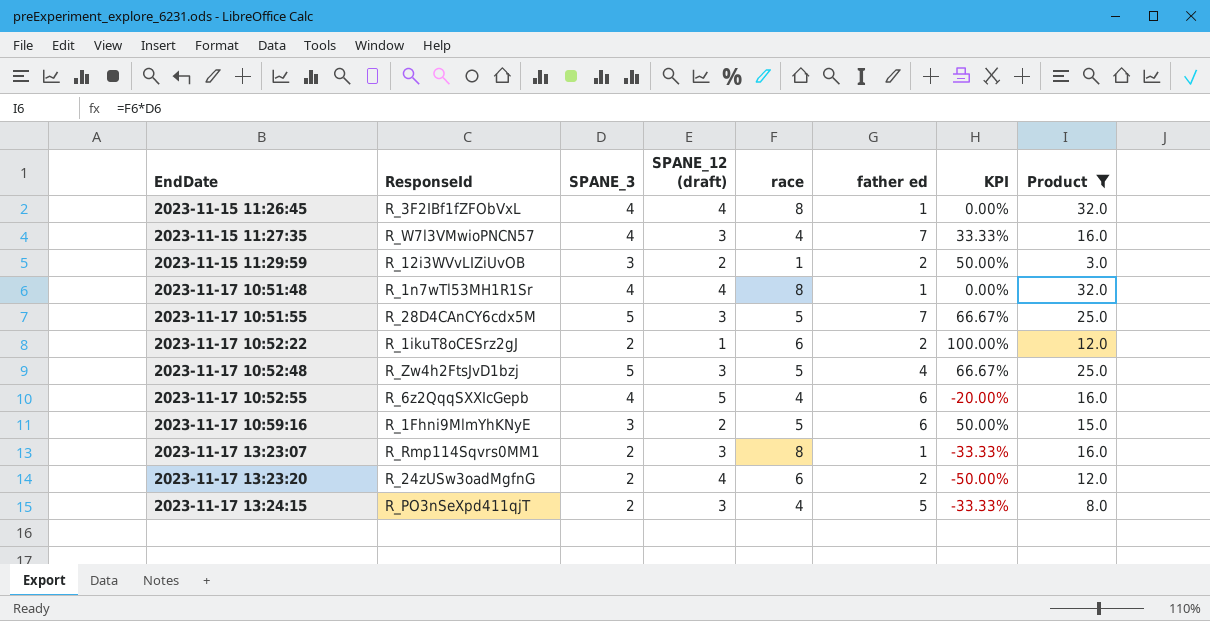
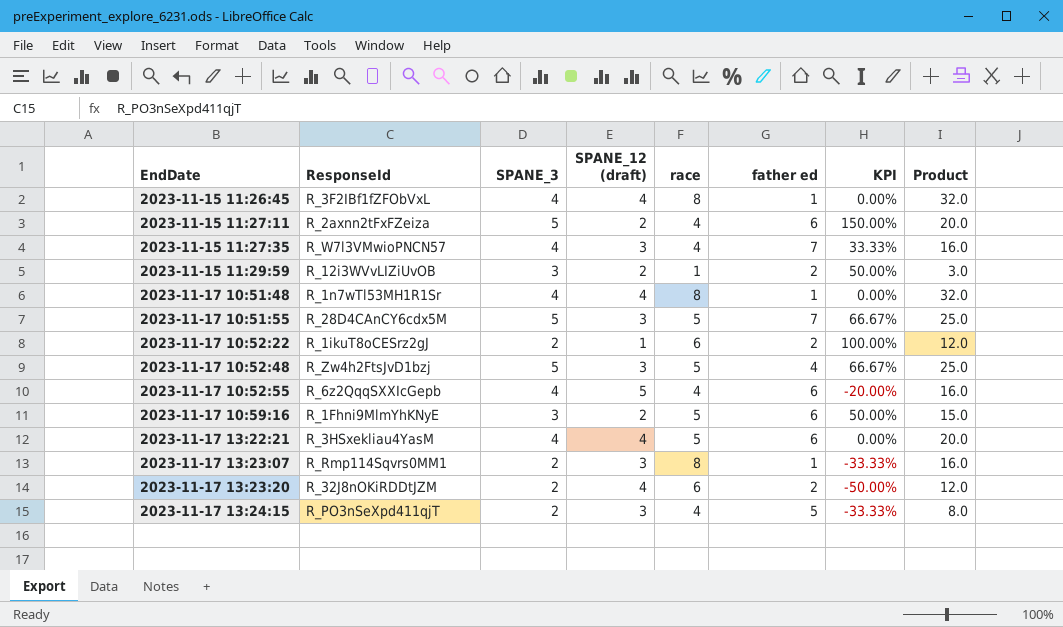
filter: Product != 20.0 -> none
2023-11-17 13:23:20 | ResponseId: R_24zUSw3oadMgfnG -> R_32J8nOKiRDDtJZM

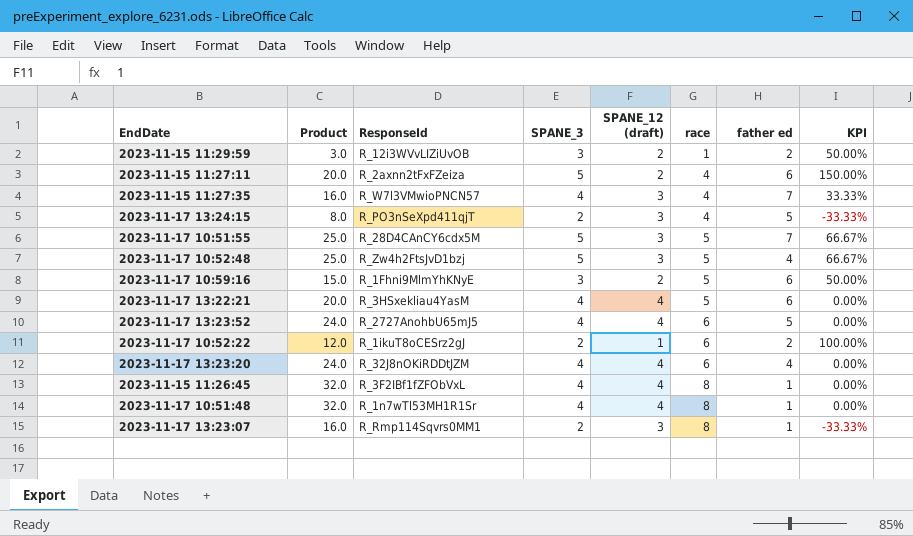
row order: EndDate ascending -> race ascending
column Product | position: 8 -> 2
row 2023-11-17 10:52:55: R_6z2QqqSXXIcGepb | 4 | 5 | 4 | 6 | -20.00% | 16.0 -> none
row 2023-11-17 13:23:52: none -> 24.0 | R_2727AnohbU65mJ5 | 4 | 4 | 6 | 5 | 0.00%
2023-11-17 13:23:20 | Product: 12.0 -> 24.0
2023-11-17 13:23:20 | SPANE_3: 2 -> 4
2023-11-17 13:23:20 | father ed: 2 -> 4
2023-11-17 13:23:20 | KPI: -50.00% -> 0.00%

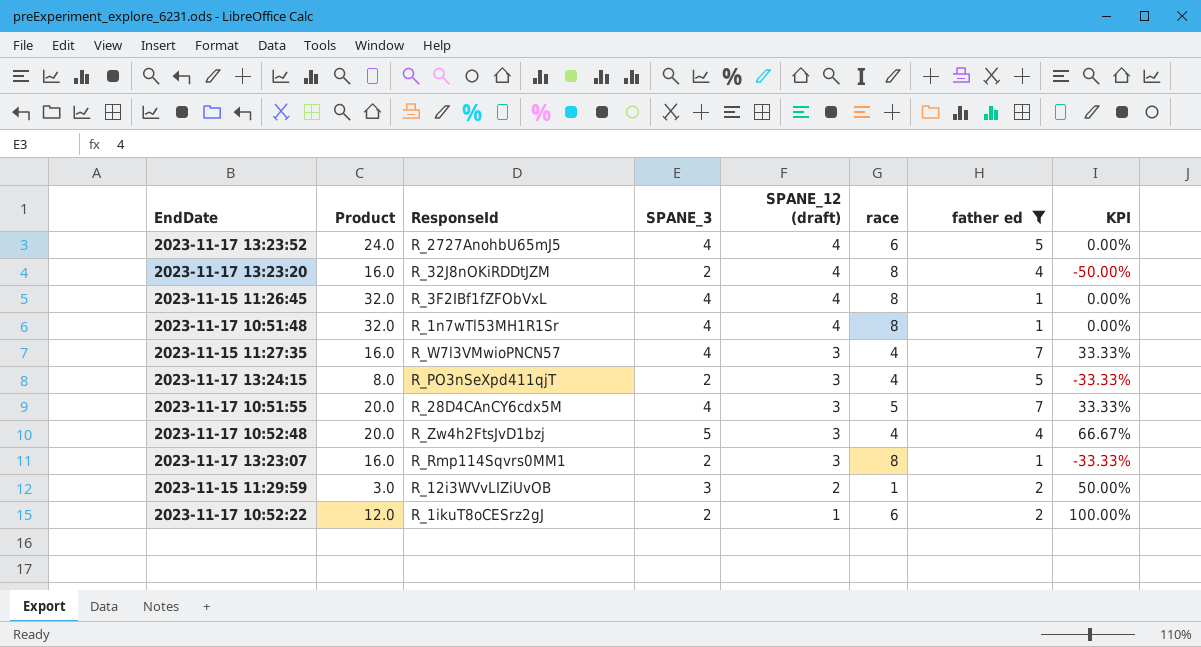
filter: none -> father ed != 6
row order: race ascending -> SPANE_12 (draft) descending
2023-11-17 13:23:20 | Product: 24.0 -> 16.0
2023-11-17 13:23:20 | SPANE_3: 4 -> 2
2023-11-17 13:23:20 | race: 6 -> 8
2023-11-17 13:23:20 | KPI: 0.00% -> -50.00%
2023-11-17 10:51:55 | Product: 25.0 -> 20.0
2023-11-17 10:51:55 | SPANE_3: 5 -> 4
2023-11-17 10:51:55 | KPI: 66.67% -> 33.33%
2023-11-17 10:52:48 | Product: 25.0 -> 20.0
2023-11-17 10:52:48 | race: 5 -> 4

